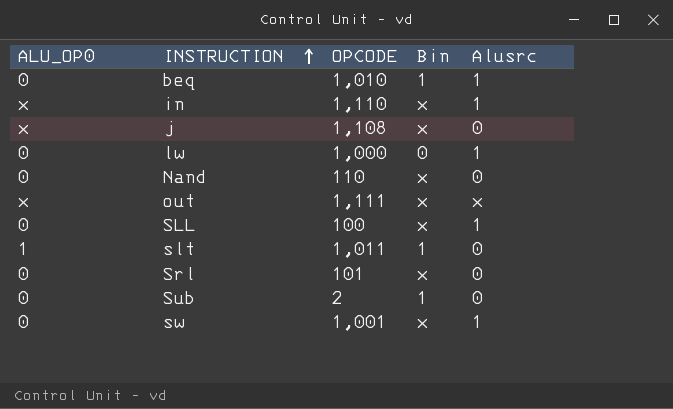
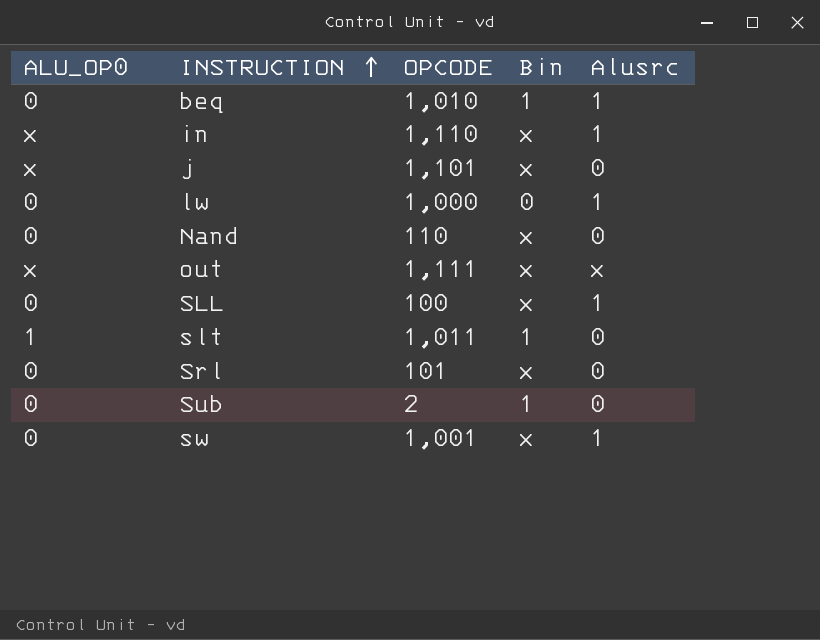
j | OPCODE: 1,108 -> 1,101

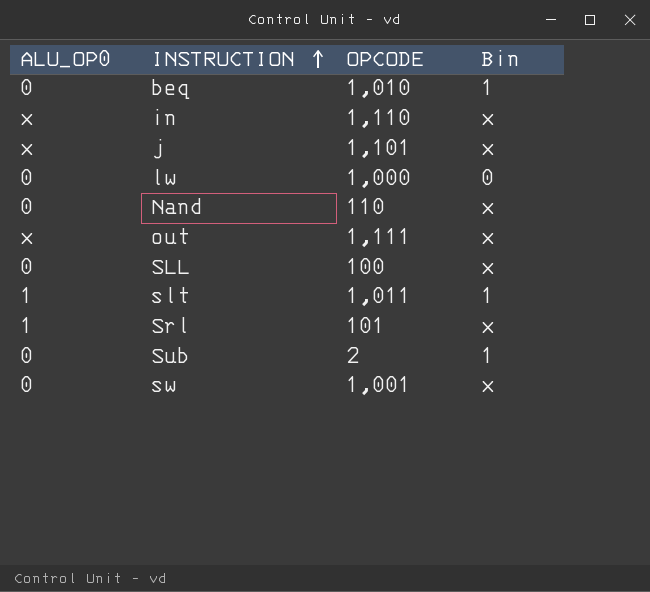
column Alusrc | position: 5 -> none
Srl | ALU_OP0: 0 -> 1

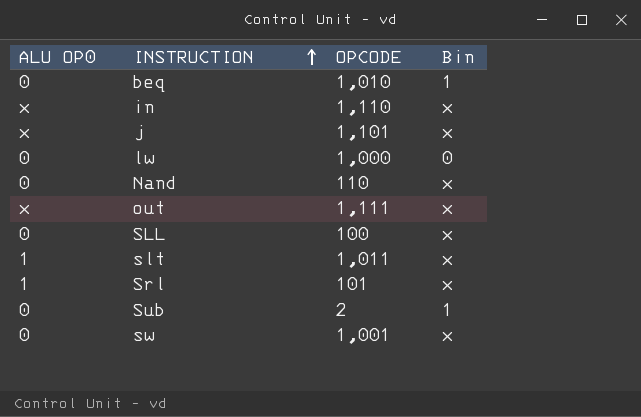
column name: ALU_OP0 -> ALU OP0
slt | Bin: 1 -> x

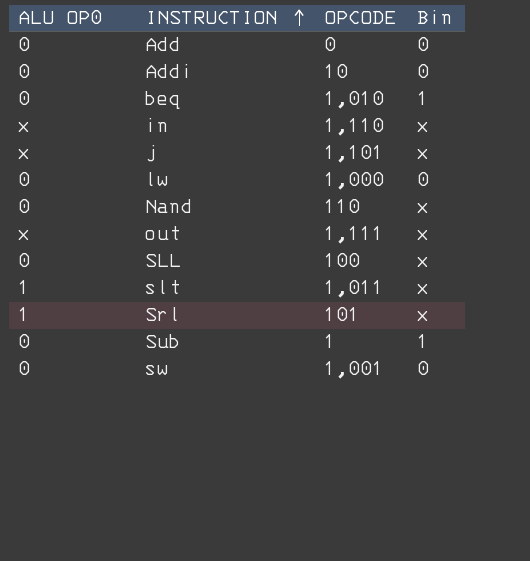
row Add: none -> 0 | 0 | 0
row Addi: none -> 0 | 10 | 0
Sub | OPCODE: 2 -> 1
sw | Bin: x -> 0

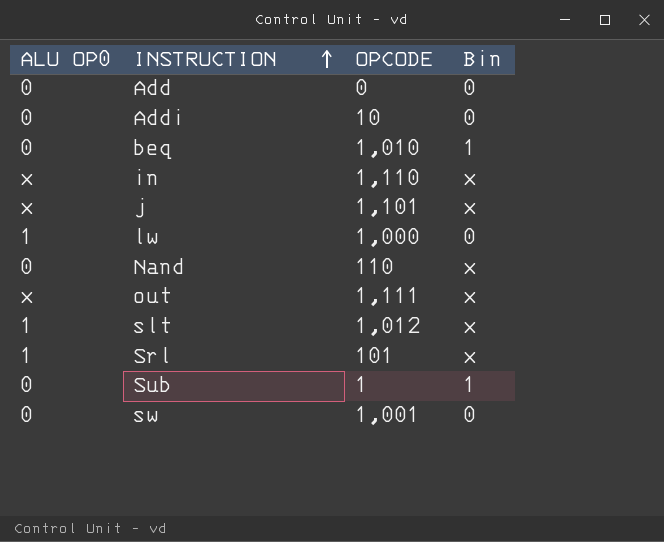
row SLL: 0 | 100 | x -> none
lw | ALU OP0: 0 -> 1
slt | OPCODE: 1,011 -> 1,012

